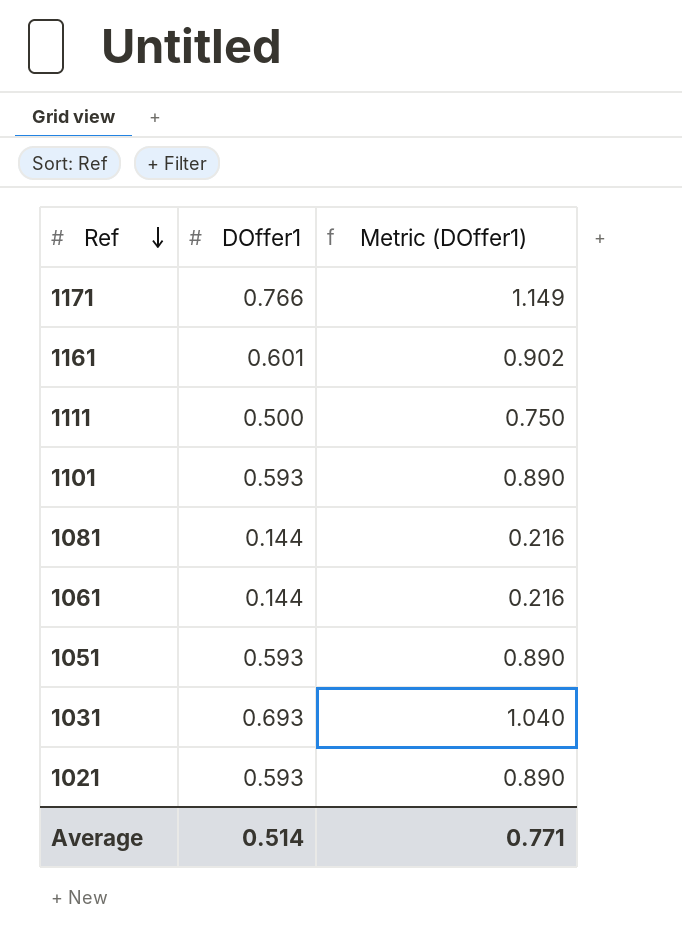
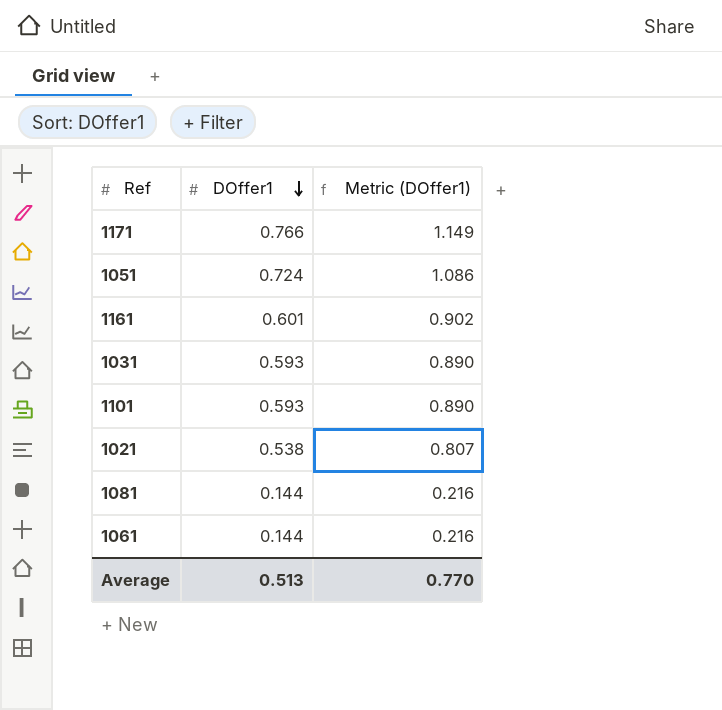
row order: Ref descending -> DOffer1 descending
row 1111: 0.500 | 0.750 -> none
1051 | DOffer1: 0.593 -> 0.724
1051 | Metric (DOffer1): 0.890 -> 1.086
1031 | DOffer1: 0.693 -> 0.593
1031 | Metric (DOffer1): 1.040 -> 0.890
1021 | DOffer1: 0.593 -> 0.538
1021 | Metric (DOffer1): 0.890 -> 0.807
Average | DOffer1: 0.514 -> 0.513
Average | Metric (DOffer1): 0.771 -> 0.770

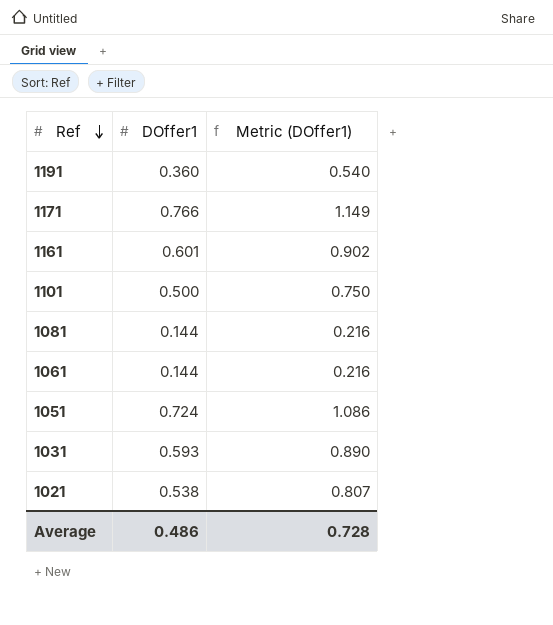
row order: DOffer1 descending -> Ref descending
row 1191: none -> 0.360 | 0.540
1101 | DOffer1: 0.593 -> 0.500
1101 | Metric (DOffer1): 0.890 -> 0.750
Average | DOffer1: 0.513 -> 0.486
Average | Metric (DOffer1): 0.770 -> 0.728

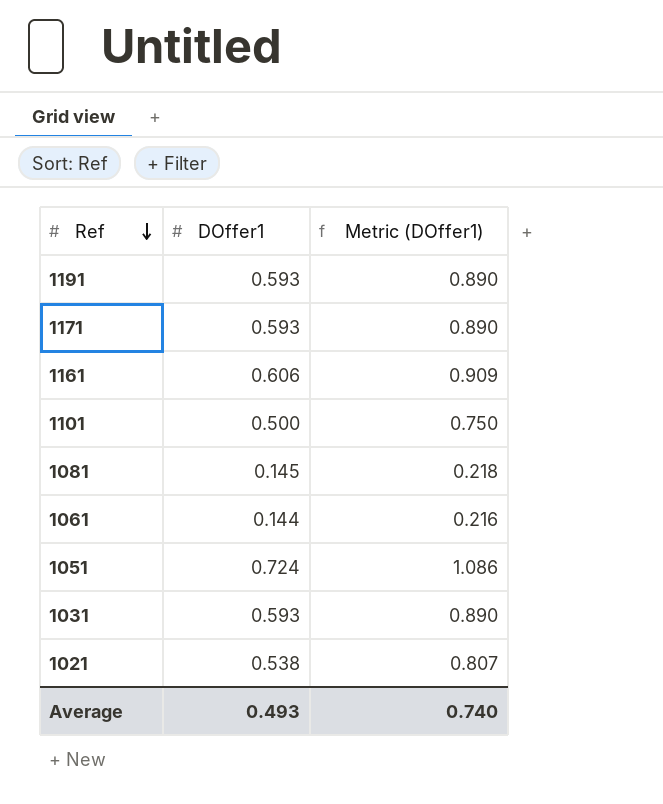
1191 | DOffer1: 0.360 -> 0.593
1191 | Metric (DOffer1): 0.540 -> 0.890
1171 | DOffer1: 0.766 -> 0.593
1171 | Metric (DOffer1): 1.149 -> 0.890
1161 | DOffer1: 0.601 -> 0.606
1161 | Metric (DOffer1): 0.902 -> 0.909
1081 | DOffer1: 0.144 -> 0.145
1081 | Metric (DOffer1): 0.216 -> 0.218
Average | DOffer1: 0.486 -> 0.493
Average | Metric (DOffer1): 0.728 -> 0.740

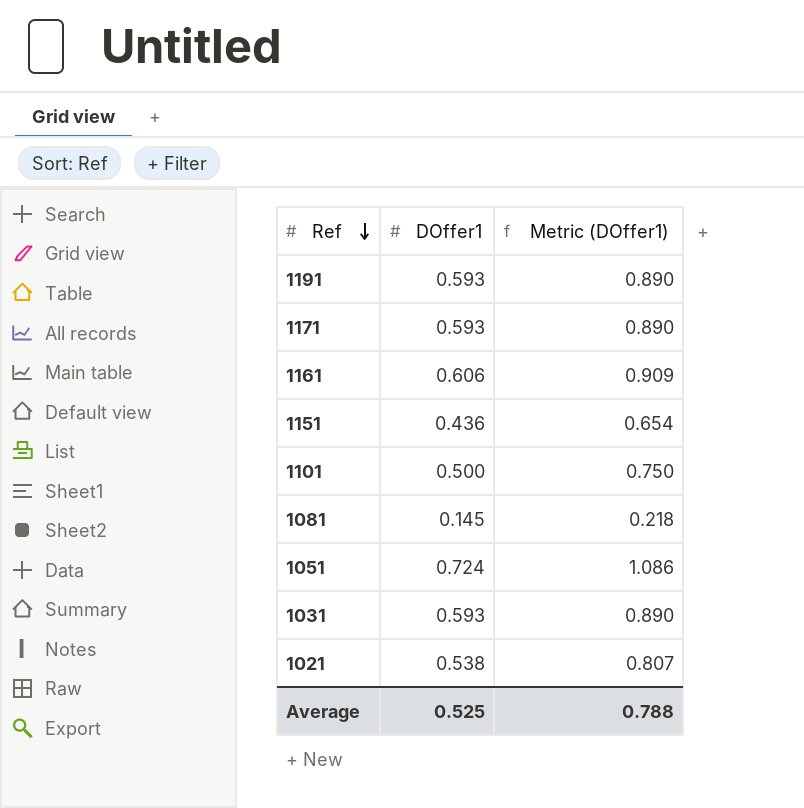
row 1061: 0.144 | 0.216 -> none
row 1151: none -> 0.436 | 0.654
Average | DOffer1: 0.493 -> 0.525
Average | Metric (DOffer1): 0.740 -> 0.788

